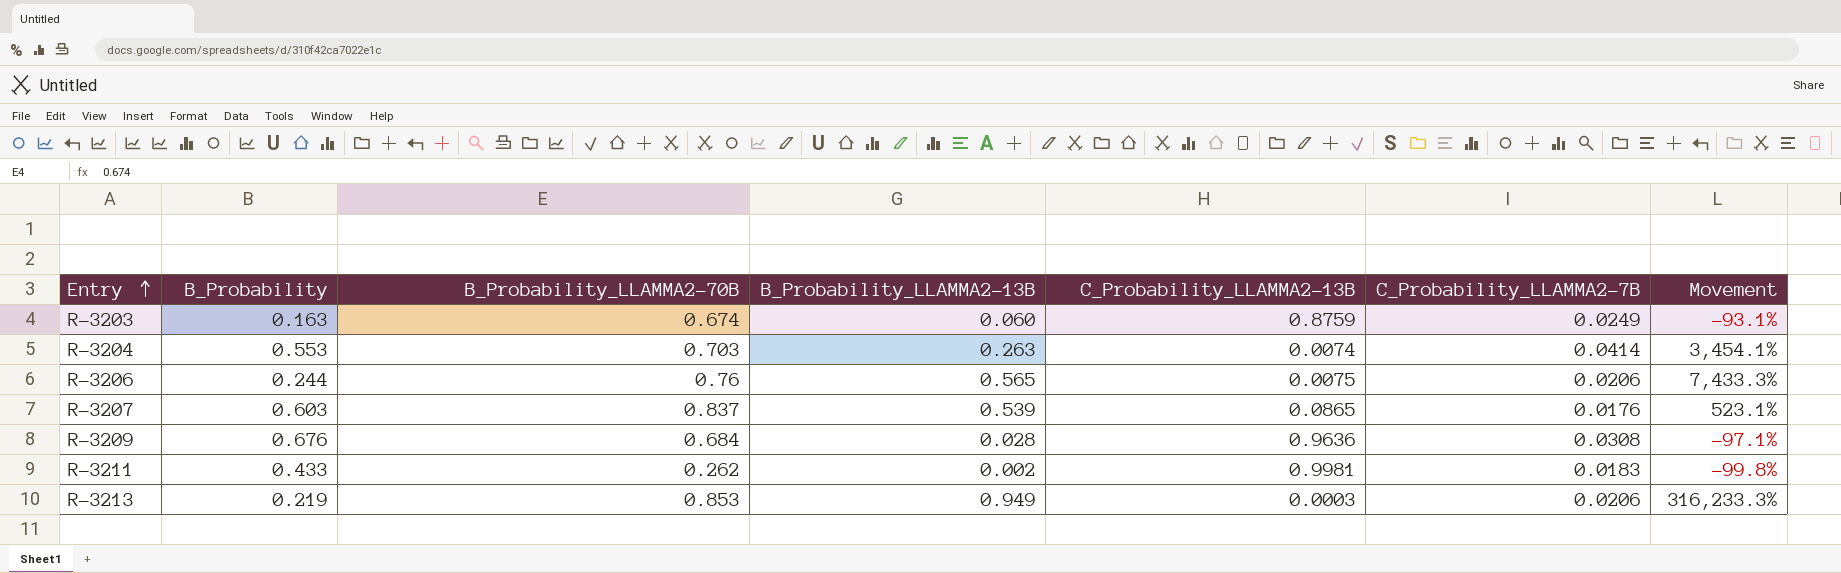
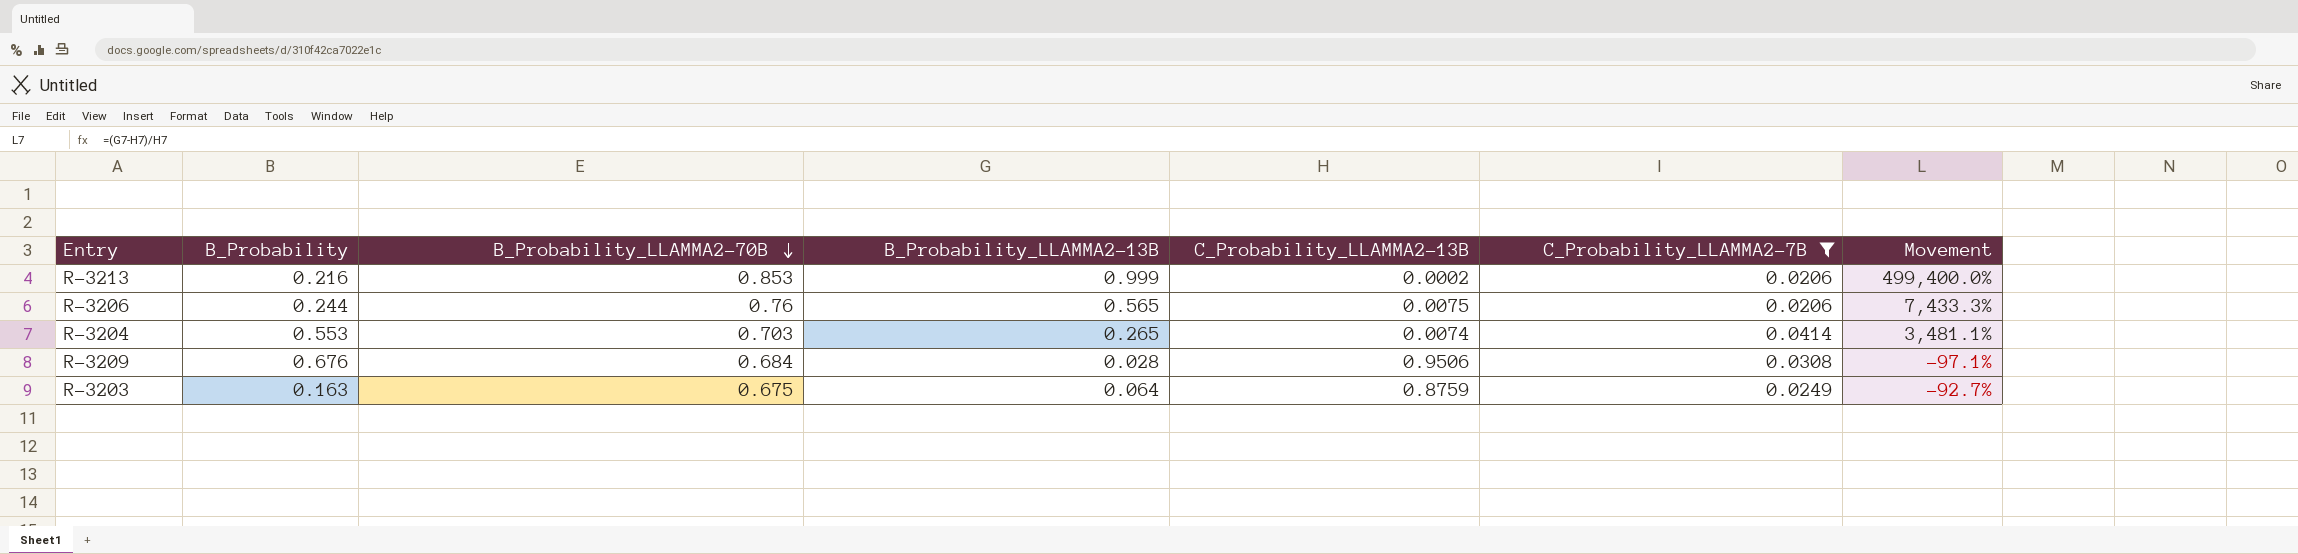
filter: none -> C_Probability_LLAMMA2-7B >= 0.0206
row order: Entry ascending -> B_Probability_LLAMMA2-70B descending
R-3213 | B_Probability: 0.219 -> 0.216
R-3213 | B_Probability_LLAMMA2-13B: 0.949 -> 0.999
R-3213 | C_Probability_LLAMMA2-13B: 0.0003 -> 0.0002
R-3213 | Movement: 316,233.3% -> 499,400.0%
R-3204 | B_Probability_LLAMMA2-13B: 0.263 -> 0.265
R-3204 | Movement: 3,454.1% -> 3,481.1%
R-3209 | C_Probability_LLAMMA2-13B: 0.9636 -> 0.9506
R-3203 | B_Probability_LLAMMA2-70B: 0.674 -> 0.675
R-3203 | B_Probability_LLAMMA2-13B: 0.060 -> 0.064
R-3203 | Movement: -93.1% -> -92.7%

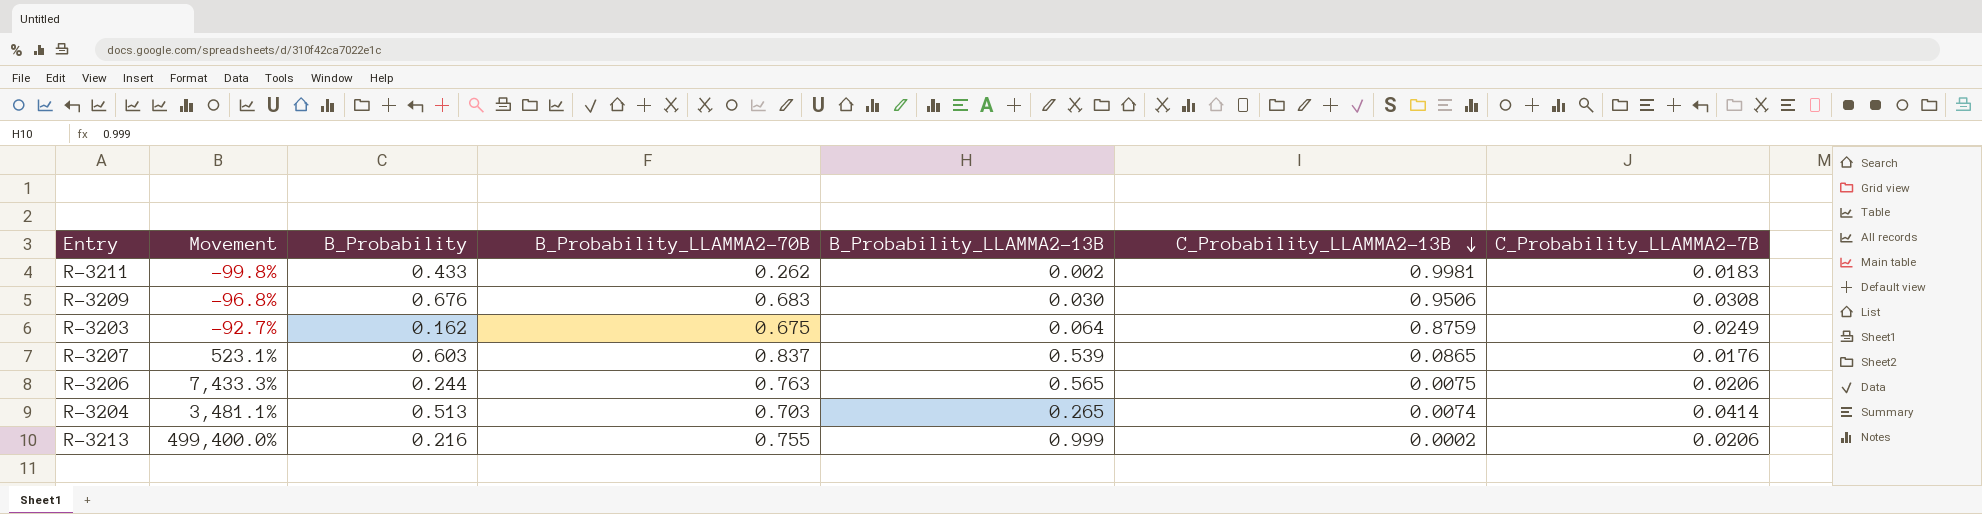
filter: C_Probability_LLAMMA2-7B >= 0.0206 -> none
row order: B_Probability_LLAMMA2-70B descending -> C_Probability_LLAMMA2-13B descending
column Movement | position: 7 -> 2
R-3209 | Movement: -97.1% -> -96.8%
R-3209 | B_Probability_LLAMMA2-70B: 0.684 -> 0.683
R-3209 | B_Probability_LLAMMA2-13B: 0.028 -> 0.030
R-3203 | B_Probability: 0.163 -> 0.162
R-3206 | B_Probability_LLAMMA2-70B: 0.76 -> 0.763
R-3204 | B_Probability: 0.553 -> 0.513
R-3213 | B_Probability_LLAMMA2-70B: 0.853 -> 0.755

